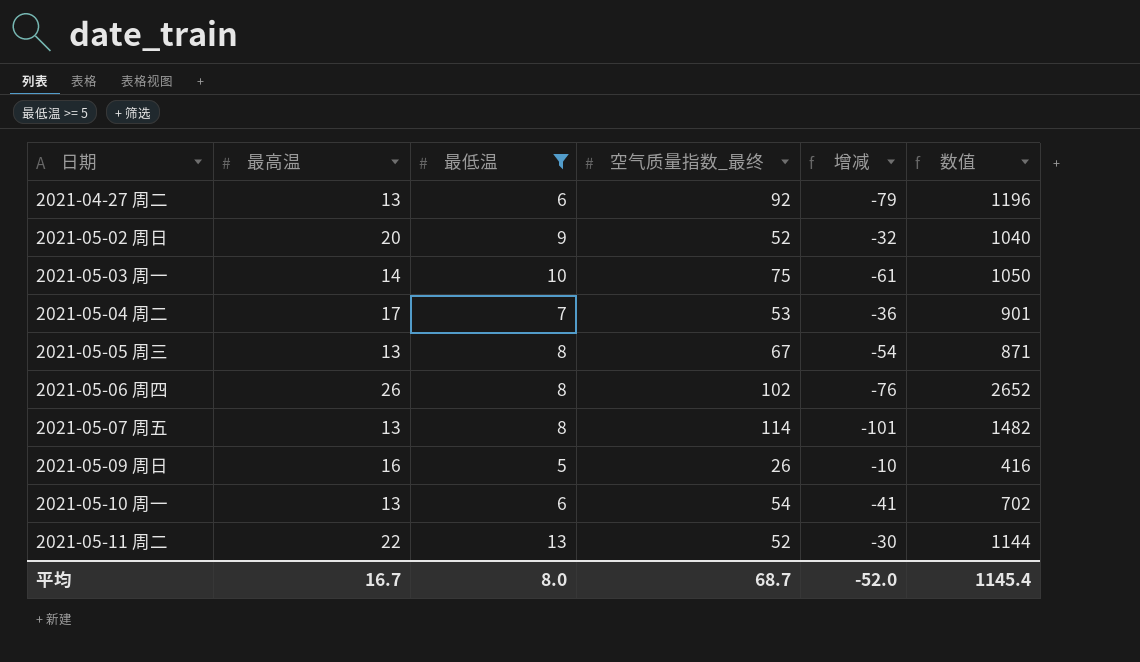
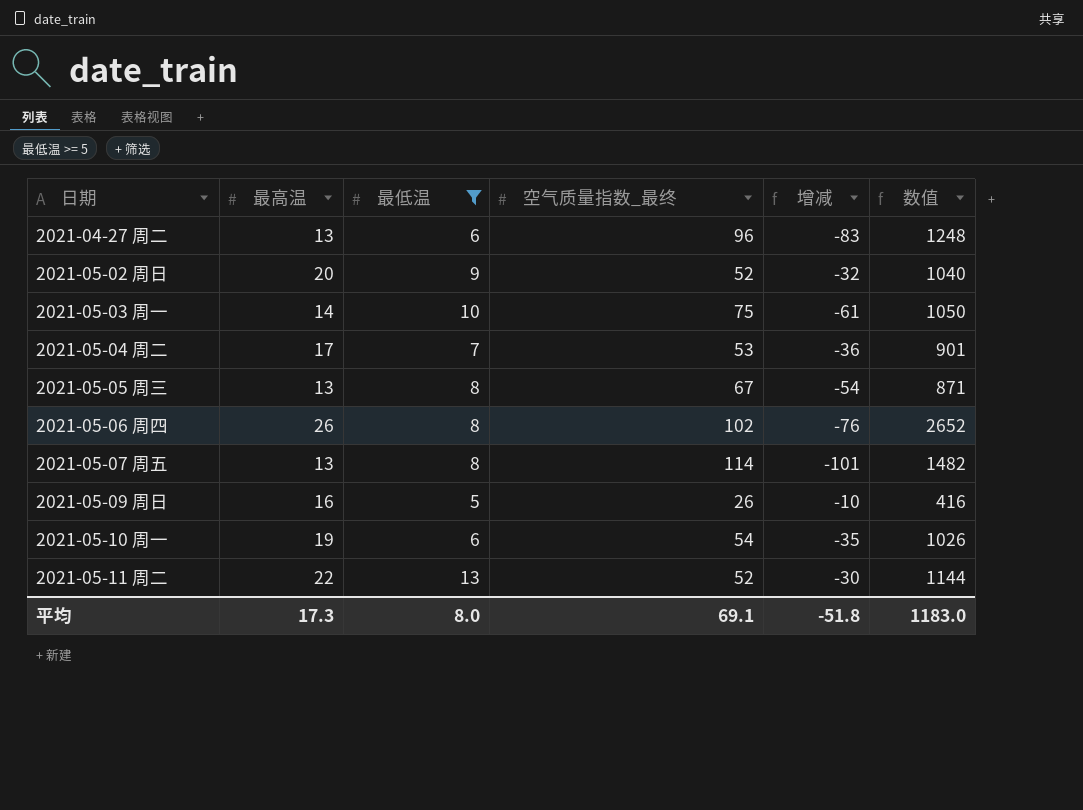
2021-04-27 周二 | 空气质量指数_最终: 92 -> 96
2021-04-27 周二 | 增减: -79 -> -83
2021-04-27 周二 | 数值: 1196 -> 1248
2021-05-10 周一 | 最高温: 13 -> 19
2021-05-10 周一 | 增减: -41 -> -35
2021-05-10 周一 | 数值: 702 -> 1026
平均 | 最高温: 16.7 -> 17.3
平均 | 空气质量指数_最终: 68.7 -> 69.1
平均 | 增减: -52.0 -> -51.8
平均 | 数值: 1145.4 -> 1183.0

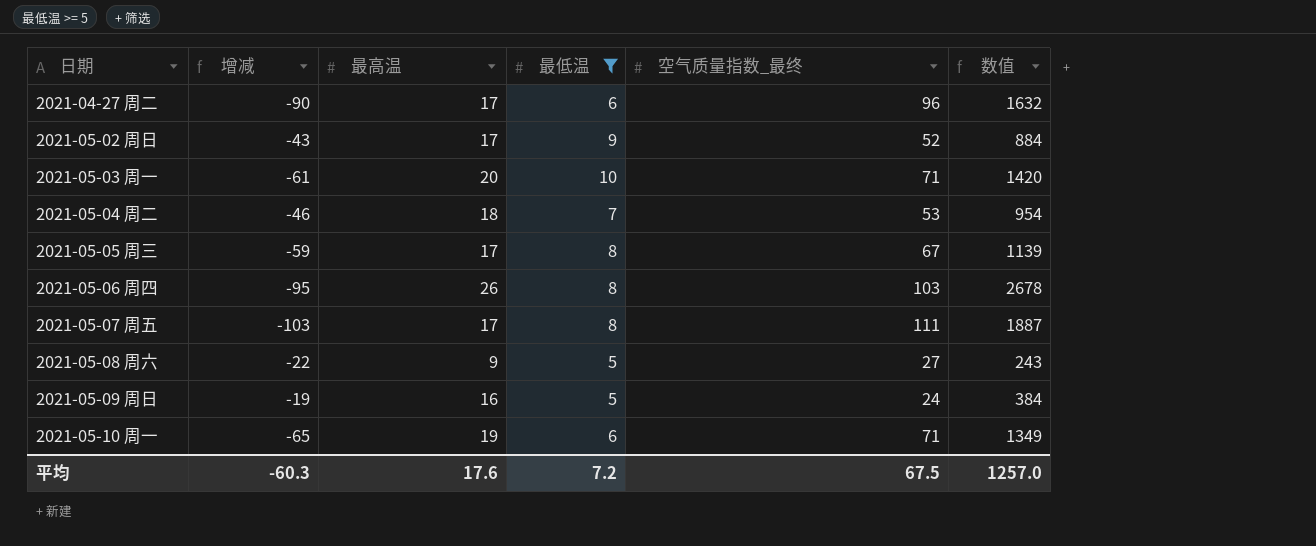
column 增减 | formula: [最高温] - [空气质量指数_最终] -> [最低温] - [空气质量指数_最终]
column 增减 | position: 5 -> 2
row 2021-05-11 周二: 22 | 13 | 52 | -30 | 1144 -> none
2021-04-27 周二 | 最高温: 13 -> 17
2021-04-27 周二 | 数值: 1248 -> 1632
2021-05-02 周日 | 最高温: 20 -> 17
2021-05-02 周日 | 数值: 1040 -> 884
2021-05-03 周一 | 最高温: 14 -> 20
2021-05-03 周一 | 空气质量指数_最终: 75 -> 71
2021-05-03 周一 | 数值: 1050 -> 1420
2021-05-04 周二 | 最高温: 17 -> 18
2021-05-04 周二 | 数值: 901 -> 954
2021-05-05 周三 | 最高温: 13 -> 17
2021-05-05 周三 | 数值: 871 -> 1139
2021-05-06 周四 | 空气质量指数_最终: 102 -> 103
2021-05-06 周四 | 数值: 2652 -> 2678
2021-05-07 周五 | 最高温: 13 -> 17
2021-05-07 周五 | 空气质量指数_最终: 114 -> 111
2021-05-07 周五 | 数值: 1482 -> 1887
row 2021-05-08 周六: none -> -22 | 9 | 5 | 27 | 243
2021-05-09 周日 | 空气质量指数_最终: 26 -> 24
2021-05-09 周日 | 数值: 416 -> 384
2021-05-10 周一 | 空气质量指数_最终: 54 -> 71
2021-05-10 周一 | 数值: 1026 -> 1349
平均 | 增减: -51.8 -> -60.3
平均 | 最高温: 17.3 -> 17.6
平均 | 最低温: 8.0 -> 7.2
平均 | 空气质量指数_最终: 69.1 -> 67.5
平均 | 数值: 1183.0 -> 1257.0

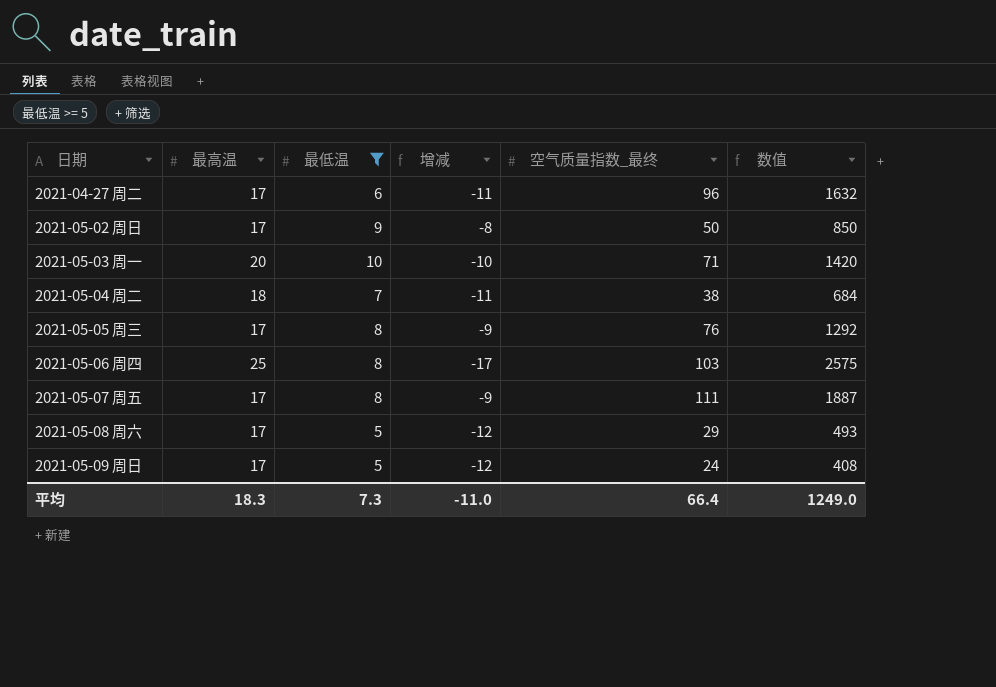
column 增减 | formula: [最低温] - [空气质量指数_最终] -> [最低温] - [最高温]
column 增减 | position: 2 -> 4
row 2021-05-10 周一: -65 | 19 | 6 | 71 | 1349 -> none
2021-05-02 周日 | 空气质量指数_最终: 52 -> 50
2021-05-02 周日 | 数值: 884 -> 850
2021-05-04 周二 | 空气质量指数_最终: 53 -> 38
2021-05-04 周二 | 数值: 954 -> 684
2021-05-05 周三 | 空气质量指数_最终: 67 -> 76
2021-05-05 周三 | 数值: 1139 -> 1292
2021-05-06 周四 | 最高温: 26 -> 25
2021-05-06 周四 | 数值: 2678 -> 2575
2021-05-08 周六 | 最高温: 9 -> 17
2021-05-08 周六 | 空气质量指数_最终: 27 -> 29
2021-05-08 周六 | 数值: 243 -> 493
2021-05-09 周日 | 最高温: 16 -> 17
2021-05-09 周日 | 数值: 384 -> 408
平均 | 最高温: 17.6 -> 18.3
平均 | 最低温: 7.2 -> 7.3
平均 | 增减: -60.3 -> -11.0
平均 | 空气质量指数_最终: 67.5 -> 66.4
平均 | 数值: 1257.0 -> 1249.0

